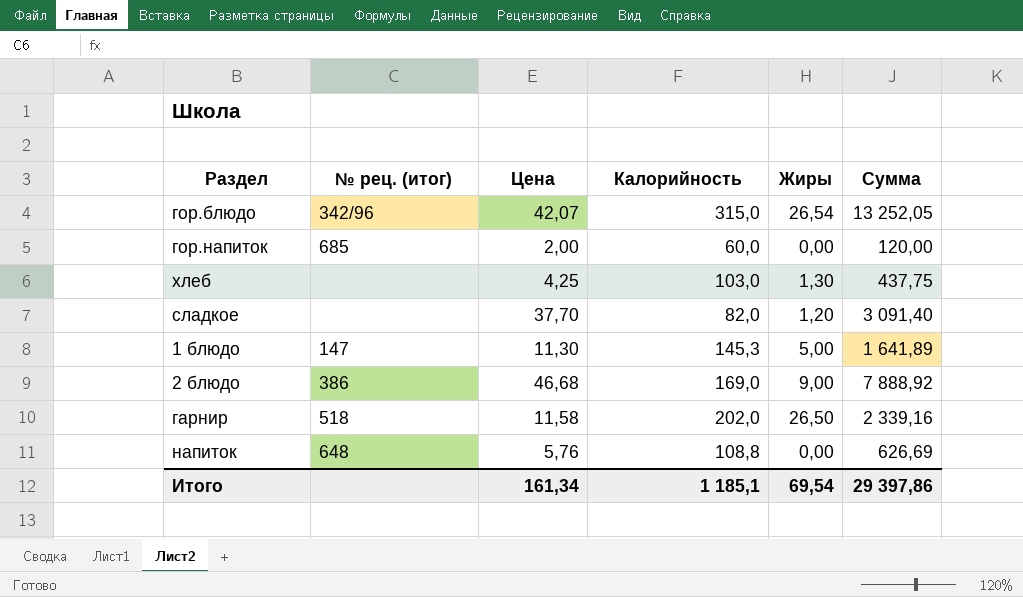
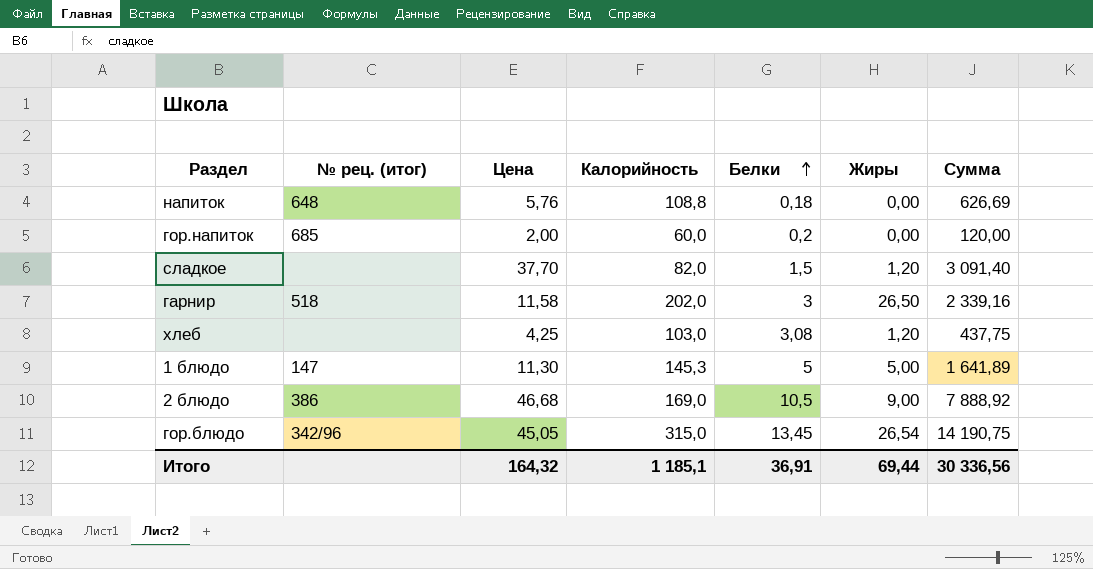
row order: none -> Белки ascending
column Белки | position: none -> 5
хлеб | Жиры: 1,30 -> 1,20
гор.блюдо | Цена: 42,07 -> 45,05
гор.блюдо | Сумма: 13 252,05 -> 14 190,75
Итого | Цена: 161,34 -> 164,32
Итого | Жиры: 69,54 -> 69,44
Итого | Сумма: 29 397,86 -> 30 336,56

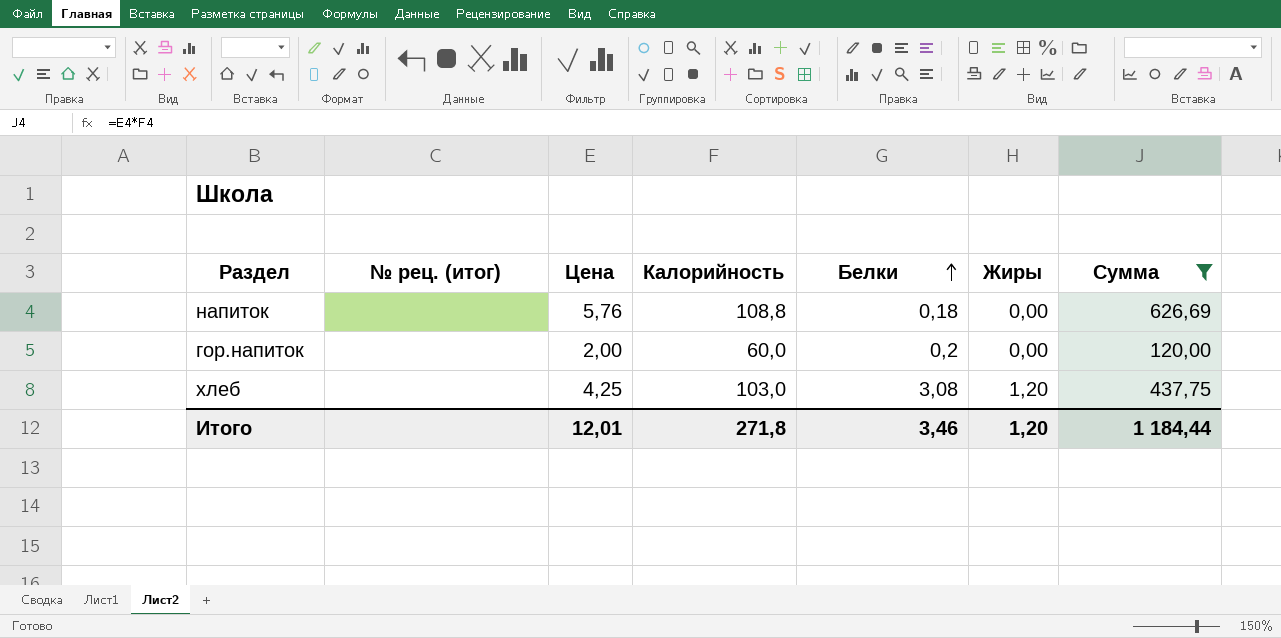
filter: none -> Сумма <= 626,69
напиток | № рец. (итог): 648 -> none
гор.напиток | № рец. (итог): 685 -> none
Итого | Цена: 164,32 -> 12,01
Итого | Калорийность: 1 185,1 -> 271,8
Итого | Белки: 36,91 -> 3,46
Итого | Жиры: 69,44 -> 1,20
Итого | Сумма: 30 336,56 -> 1 184,44

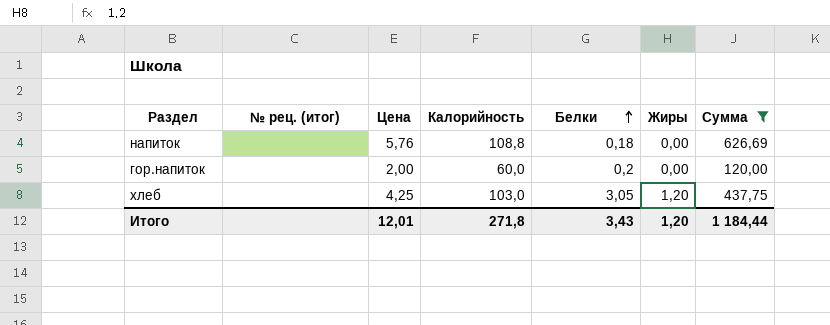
хлеб | Белки: 3,08 -> 3,05
Итого | Белки: 3,46 -> 3,43

